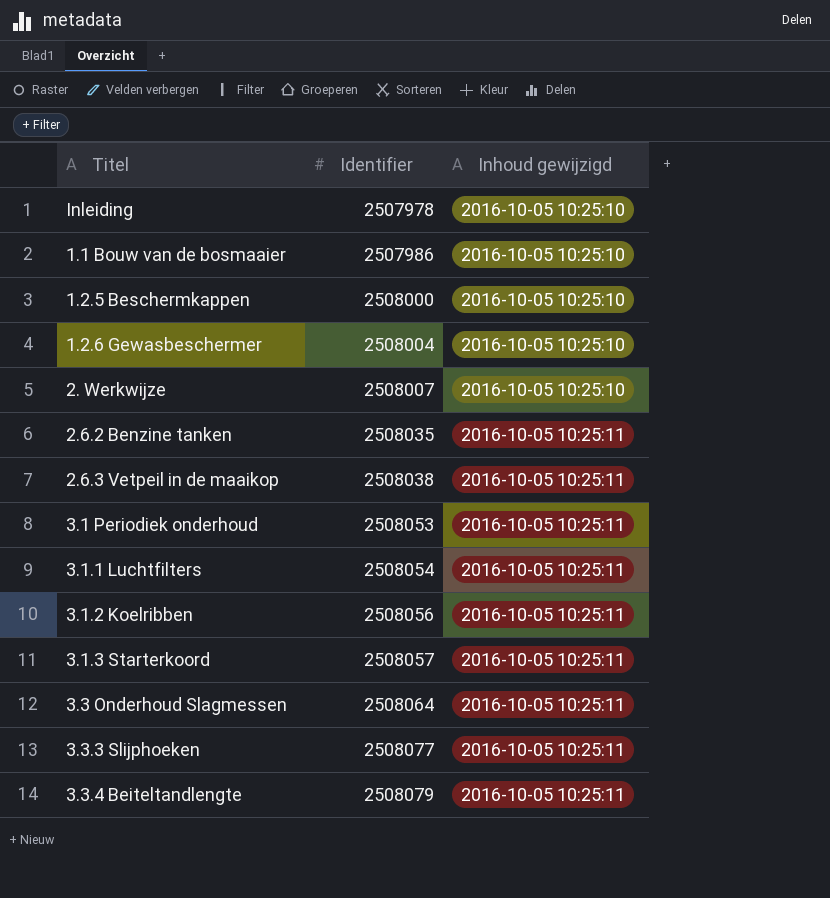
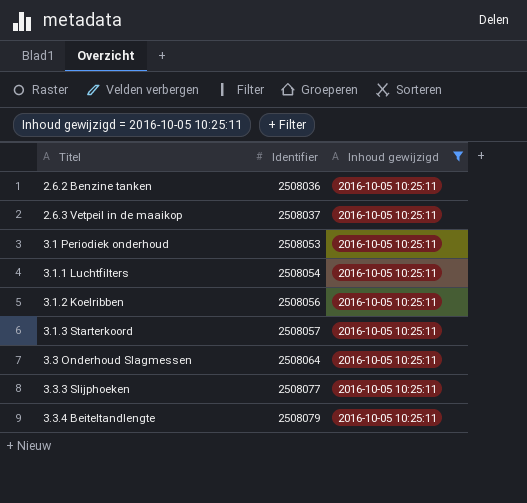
filter: none -> Inhoud gewijzigd = 2016-10-05 10:25:11
2.6.2 Benzine tanken | Identifier: 2508035 -> 2508036
2.6.3 Vetpeil in de maaikop | Identifier: 2508038 -> 2508037

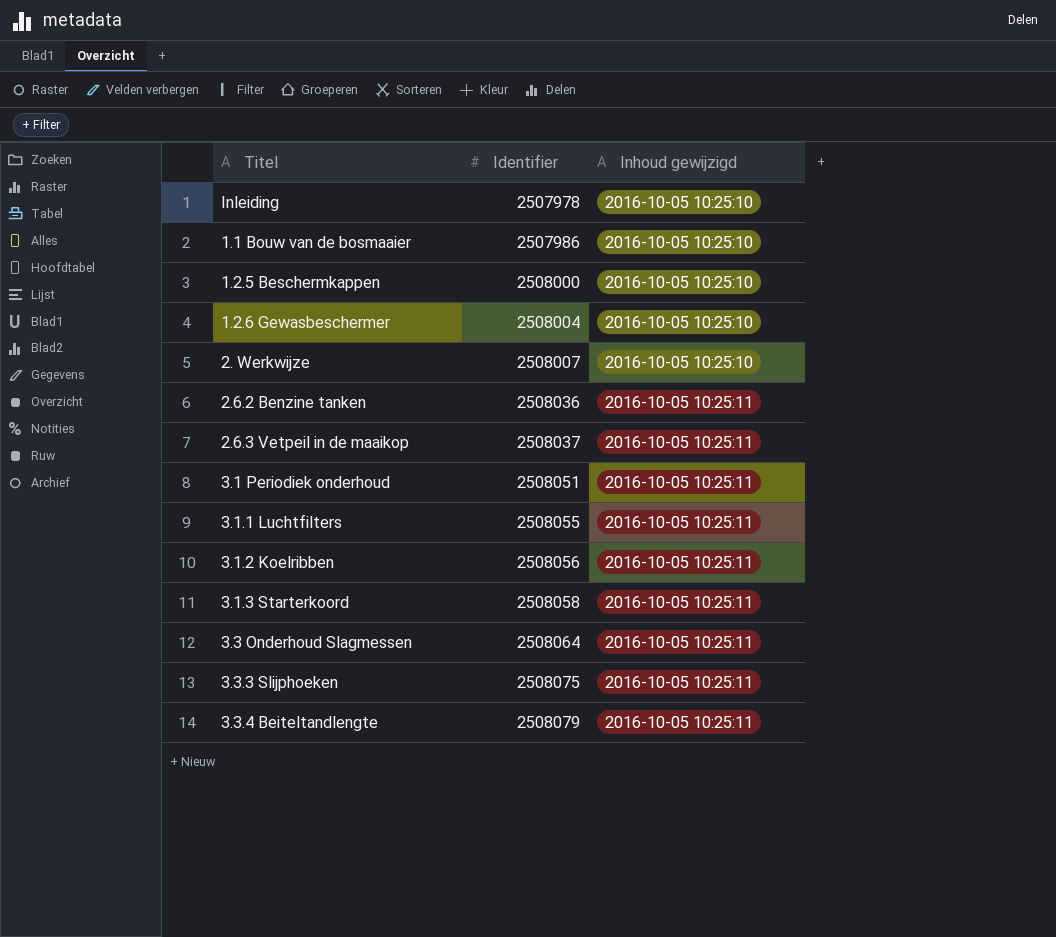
filter: Inhoud gewijzigd = 2016-10-05 10:25:11 -> none
3.1 Periodiek onderhoud | Identifier: 2508053 -> 2508051
3.1.1 Luchtfilters | Identifier: 2508054 -> 2508055
3.1.3 Starterkoord | Identifier: 2508057 -> 2508058
3.3.3 Slijphoeken | Identifier: 2508077 -> 2508075

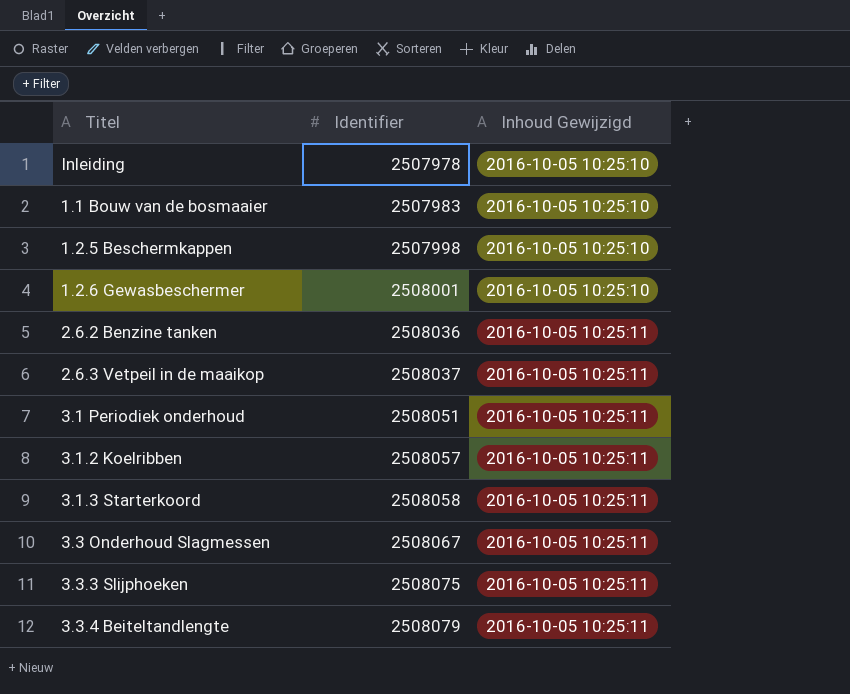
column name: Inhoud gewijzigd -> Inhoud Gewijzigd
row 2. Werkwijze: 2508007 | 2016-10-05 10:25:10 -> none
row 3.1.1 Luchtfilters: 2508055 | 2016-10-05 10:25:11 -> none
1.1 Bouw van de bosmaaier | Identifier: 2507986 -> 2507983
1.2.5 Beschermkappen | Identifier: 2508000 -> 2507998
1.2.6 Gewasbeschermer | Identifier: 2508004 -> 2508001
3.1.2 Koelribben | Identifier: 2508056 -> 2508057
3.3 Onderhoud Slagmessen | Identifier: 2508064 -> 2508067

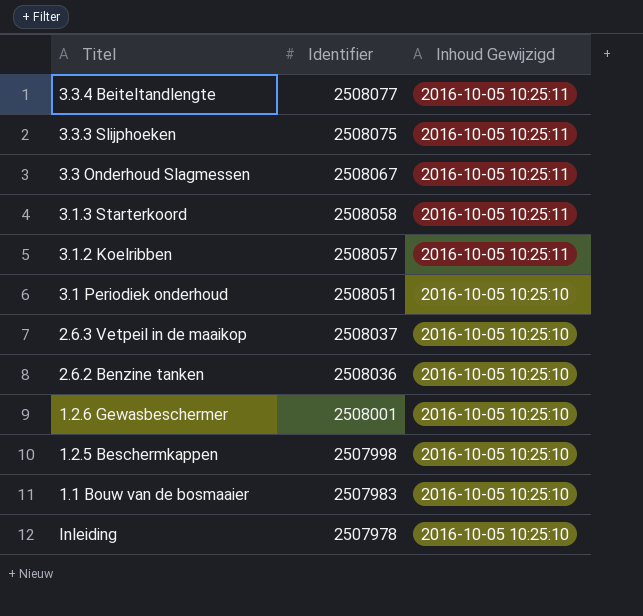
row order: Identifier ascending -> Identifier descending
3.3.4 Beiteltandlengte | Identifier: 2508079 -> 2508077
3.1 Periodiek onderhoud | Inhoud Gewijzigd: 2016-10-05 10:25:11 -> 2016-10-05 10:25:10
2.6.3 Vetpeil in de maaikop | Inhoud Gewijzigd: 2016-10-05 10:25:11 -> 2016-10-05 10:25:10
2.6.2 Benzine tanken | Inhoud Gewijzigd: 2016-10-05 10:25:11 -> 2016-10-05 10:25:10

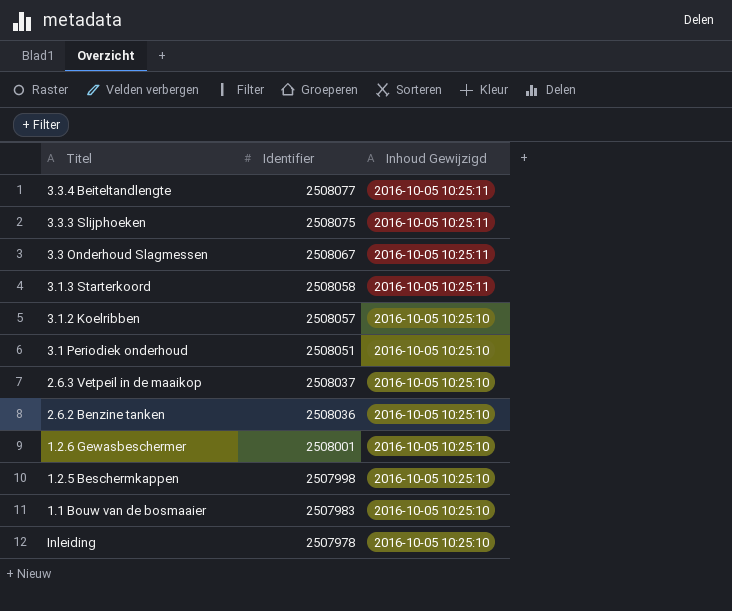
3.1.2 Koelribben | Inhoud Gewijzigd: 2016-10-05 10:25:11 -> 2016-10-05 10:25:10

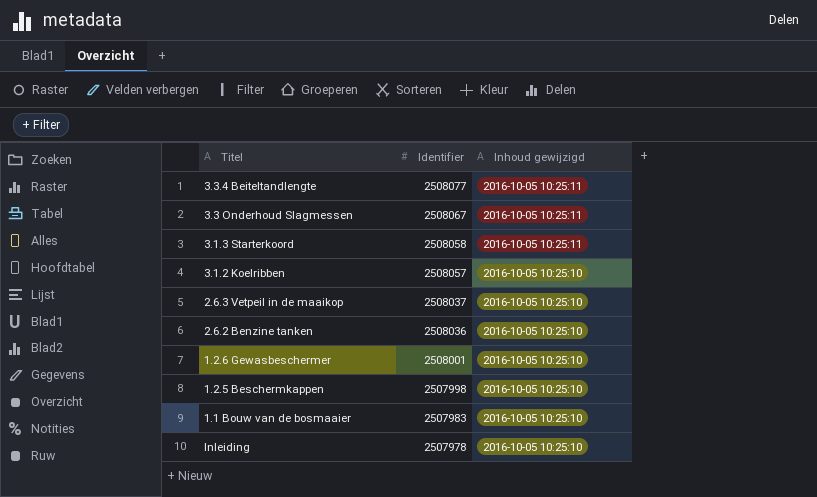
column name: Inhoud Gewijzigd -> Inhoud gewijzigd
row 3.3.3 Slijphoeken: 2508075 | 2016-10-05 10:25:11 -> none
row 3.1 Periodiek onderhoud: 2508051 | 2016-10-05 10:25:10 -> none

